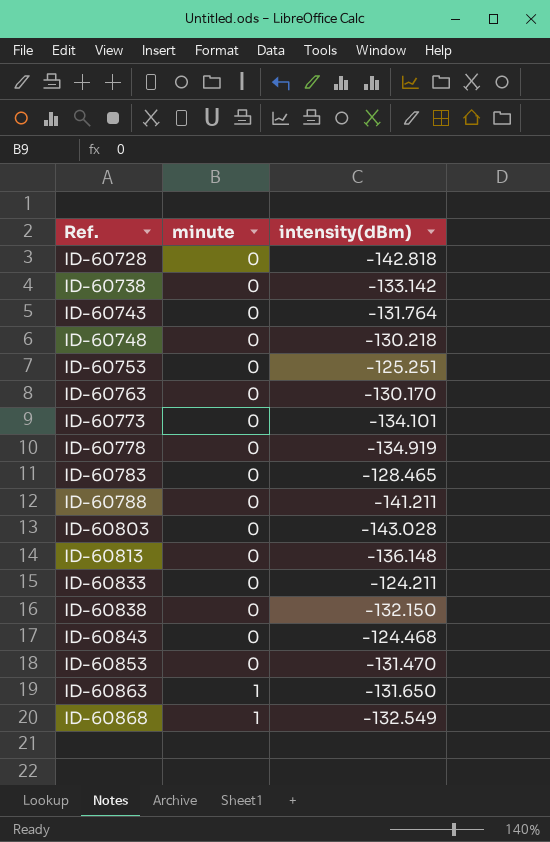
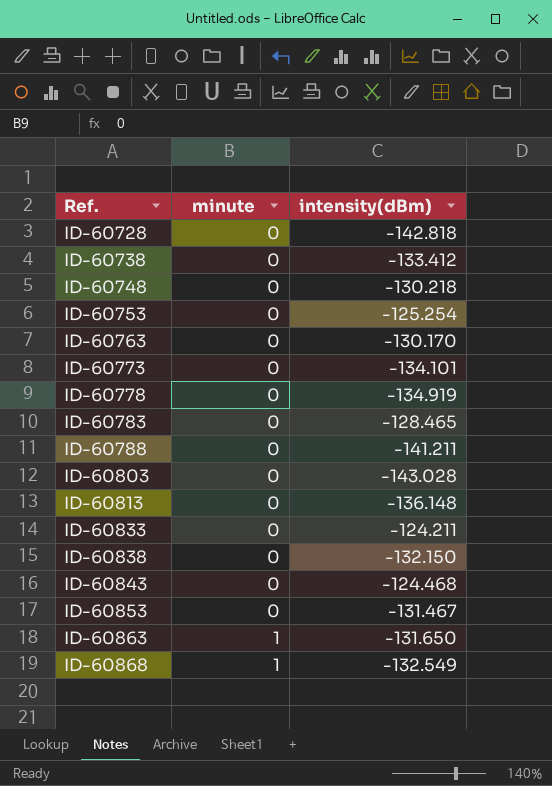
row ID-60743: 0 | -131.764 -> none
ID-60738 | intensity(dBm): -133.142 -> -133.412
ID-60753 | intensity(dBm): -125.251 -> -125.254
ID-60853 | intensity(dBm): -131.470 -> -131.467

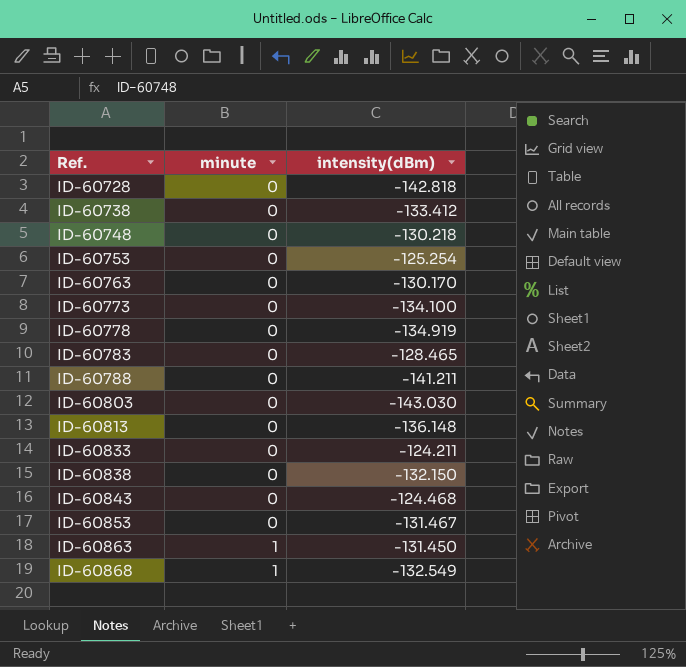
ID-60773 | intensity(dBm): -134.101 -> -134.100
ID-60803 | intensity(dBm): -143.028 -> -143.030
ID-60863 | intensity(dBm): -131.650 -> -131.450

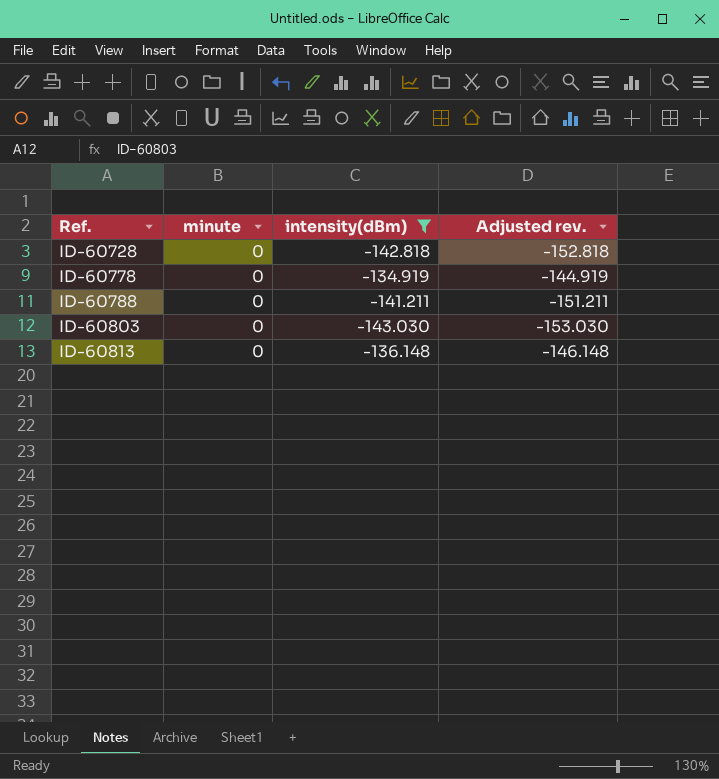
filter: none -> intensity(dBm) <= -134.919
column Adjusted rev. | formula: none -> [intensity(dBm)] - 10

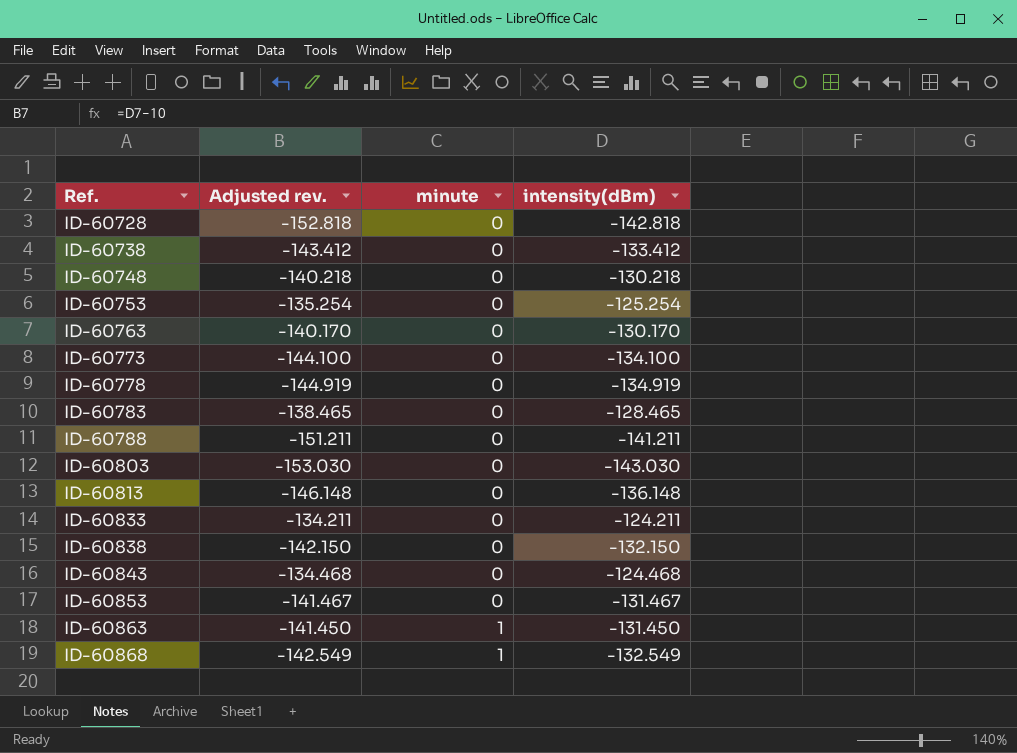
filter: intensity(dBm) <= -134.919 -> none
column Adjusted rev. | position: 4 -> 2

